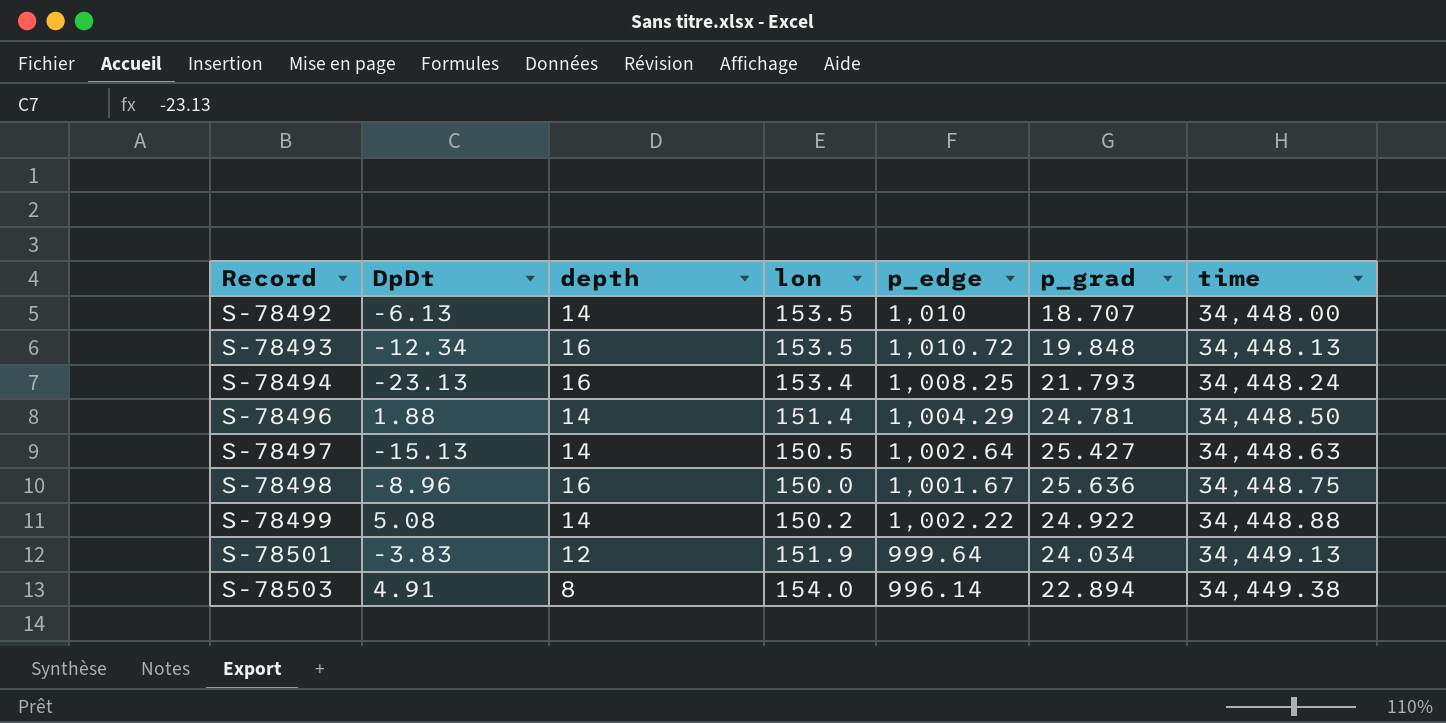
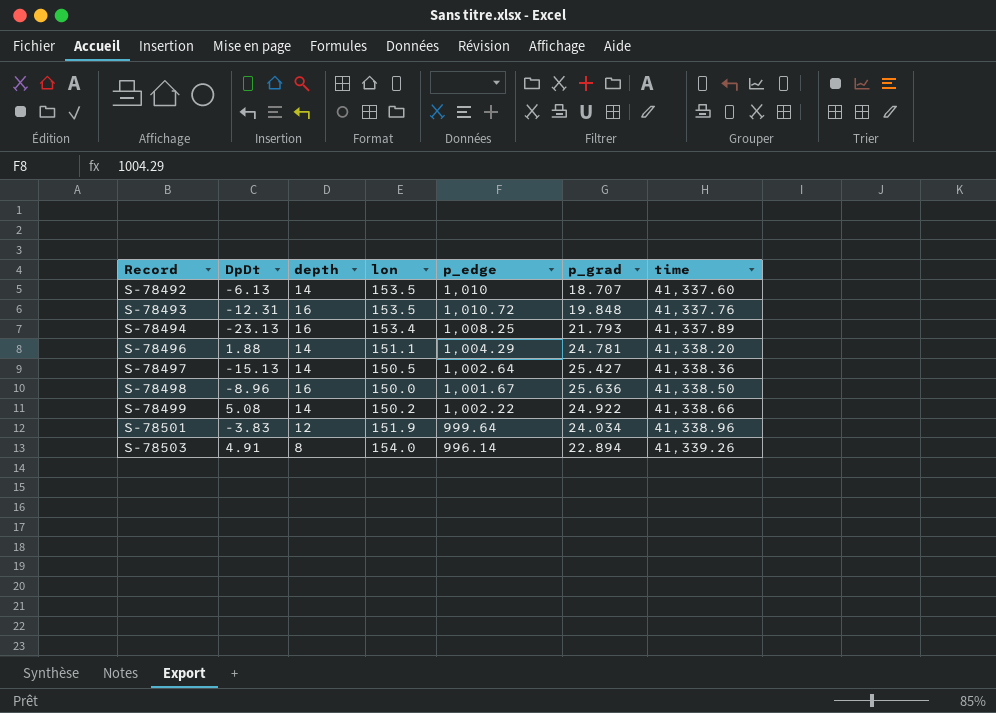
S-78492 | time: 34,448.00 -> 41,337.60
S-78493 | DpDt: -12.34 -> -12.31
S-78493 | time: 34,448.13 -> 41,337.76
S-78494 | time: 34,448.24 -> 41,337.89
S-78496 | lon: 151.4 -> 151.1
S-78496 | time: 34,448.50 -> 41,338.20
S-78497 | time: 34,448.63 -> 41,338.36
S-78498 | time: 34,448.75 -> 41,338.50
S-78499 | time: 34,448.88 -> 41,338.66
S-78501 | time: 34,449.13 -> 41,338.96
S-78503 | time: 34,449.38 -> 41,339.26

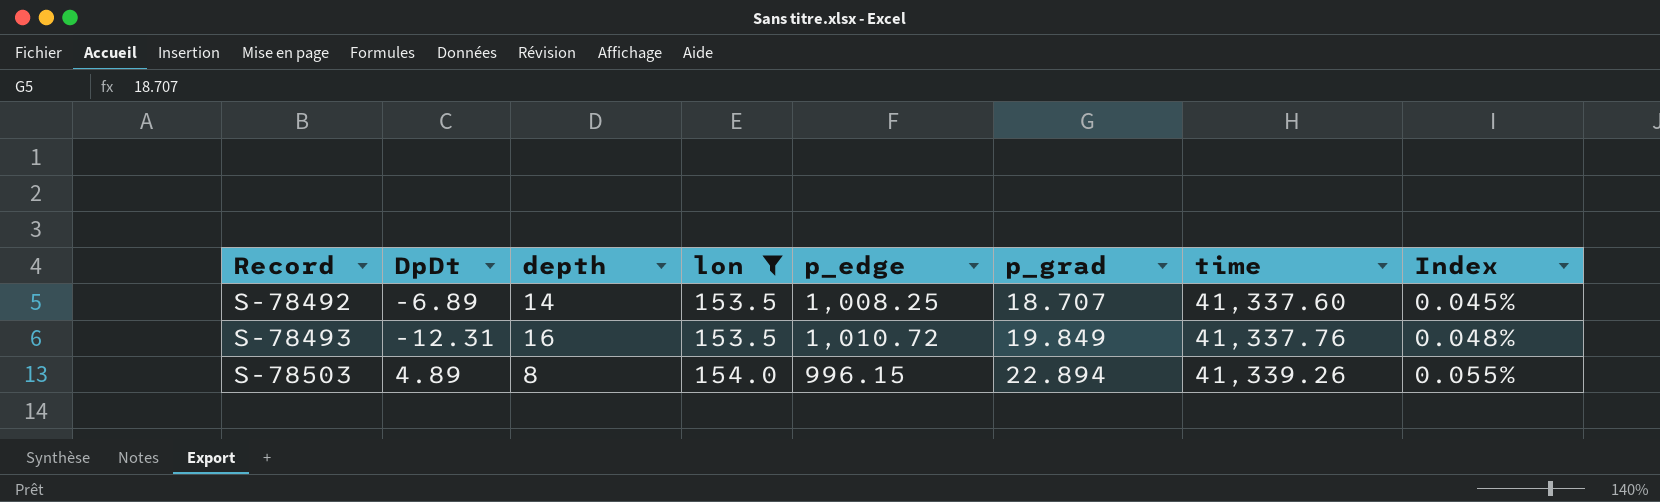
filter: none -> lon >= 153.5
column Index | formula: none -> [p_grad] / [time]
S-78492 | DpDt: -6.13 -> -6.89
S-78492 | p_edge: 1,010 -> 1,008.25
S-78493 | p_grad: 19.848 -> 19.849
S-78503 | DpDt: 4.91 -> 4.89
S-78503 | p_edge: 996.14 -> 996.15

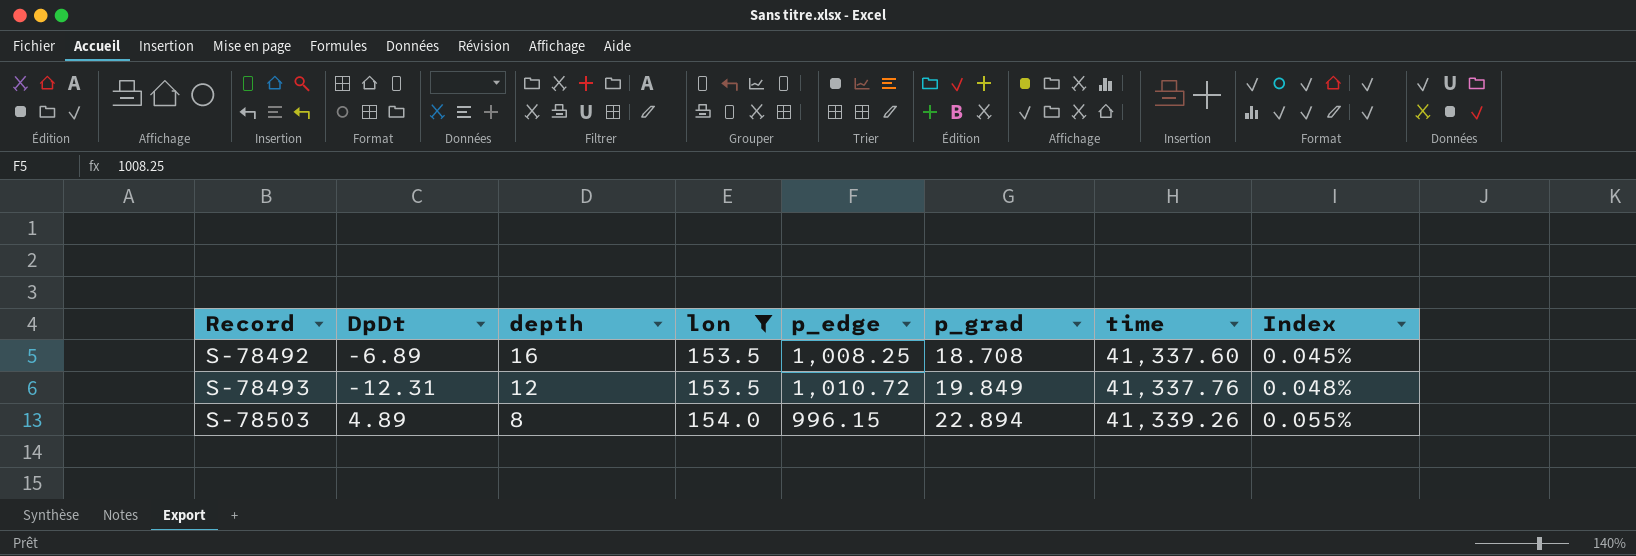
S-78492 | depth: 14 -> 16
S-78492 | p_grad: 18.707 -> 18.708
S-78493 | depth: 16 -> 12

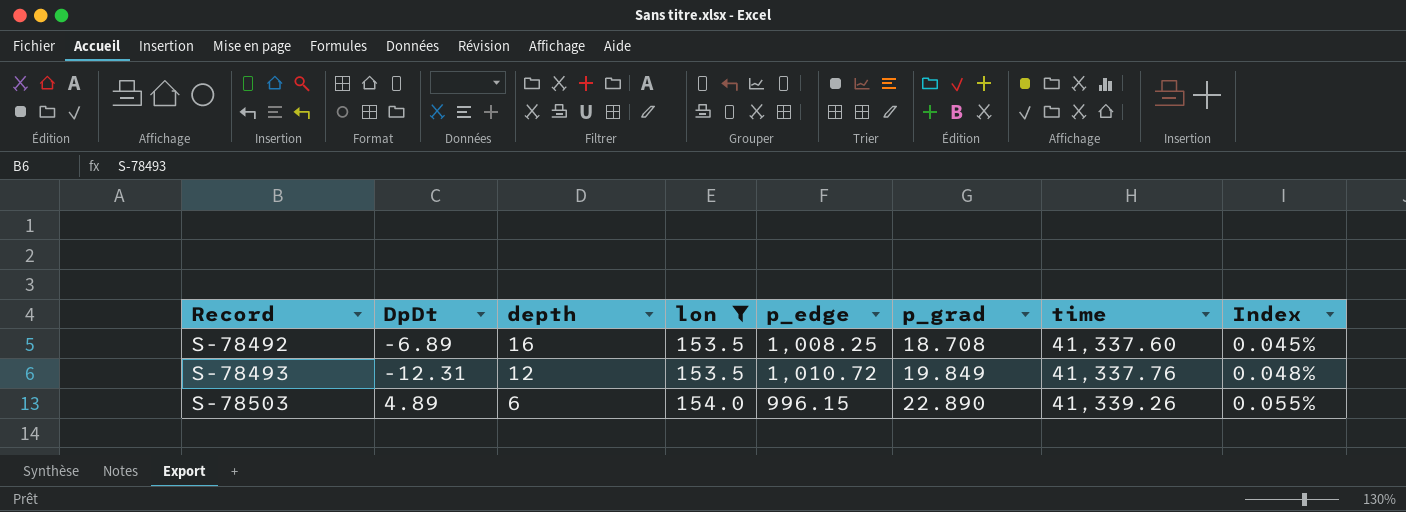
S-78503 | depth: 8 -> 6
S-78503 | p_grad: 22.894 -> 22.890

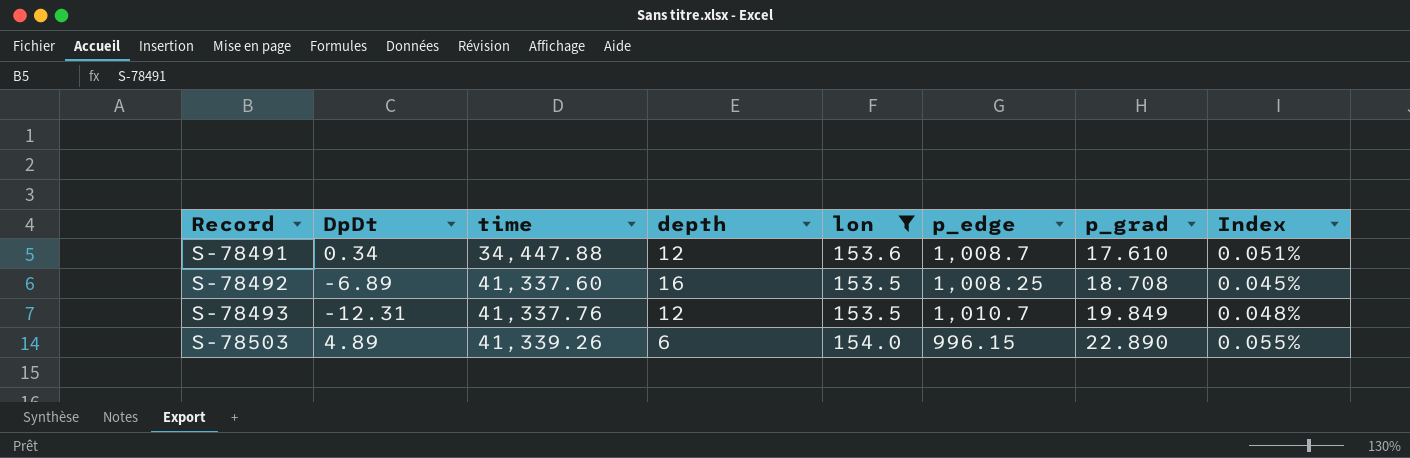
column time | position: 7 -> 3
row S-78491: none -> 0.34 | 34,447.88 | 12 | 153.6 | 1,008.7 | 17.610 | 0.051%
S-78493 | p_edge: 1,010.72 -> 1,010.7

